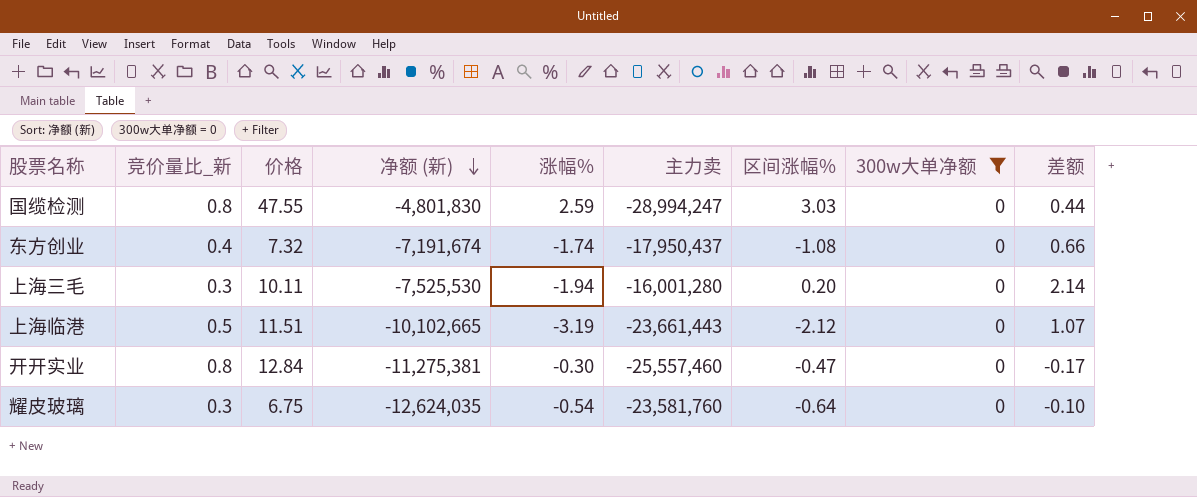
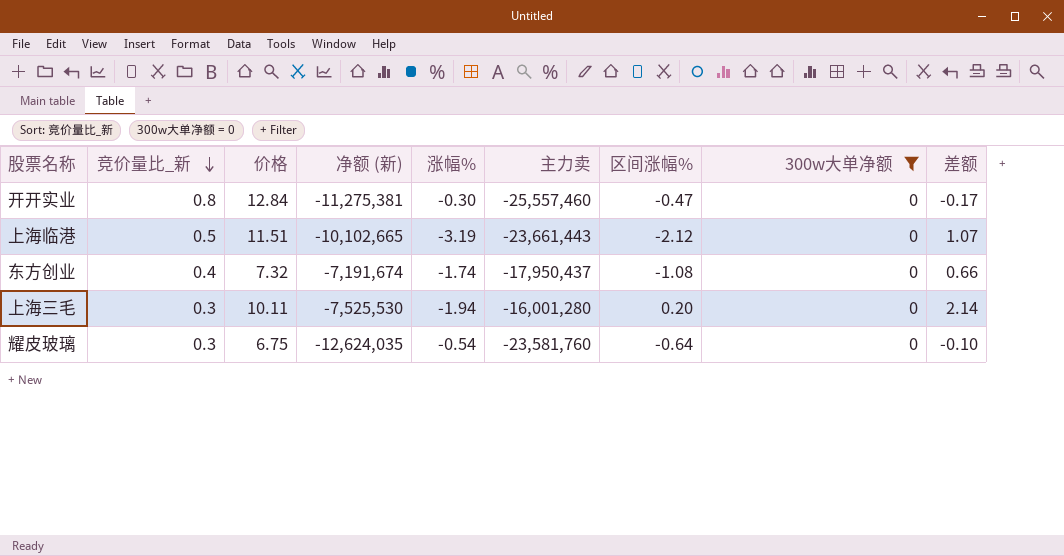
row order: 净额 (新) descending -> 竞价量比_新 descending
row 国缆检测: 0.8 | 47.55 | -4,801,830 | 2.59 | -28,994,247 | 3.03 | 0 | 0.44 -> none

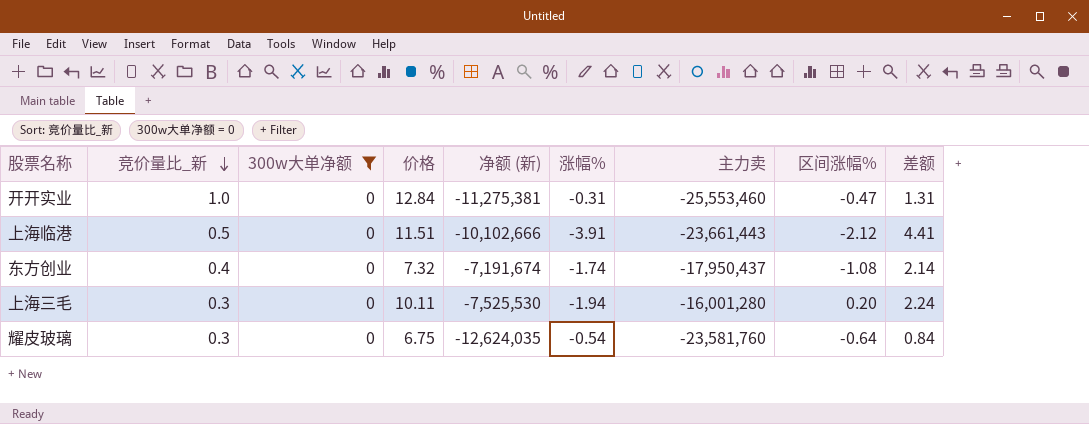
column 300w大单净额 | position: 8 -> 3
column 差额 | formula: [区间涨幅%] - [涨幅%] -> [竞价量比_新] - [涨幅%]
开开实业 | 竞价量比_新: 0.8 -> 1.0
开开实业 | 涨幅%: -0.30 -> -0.31
开开实业 | 主力卖: -25,557,460 -> -25,553,460
上海临港 | 净额 (新): -10,102,665 -> -10,102,666
上海临港 | 涨幅%: -3.19 -> -3.91

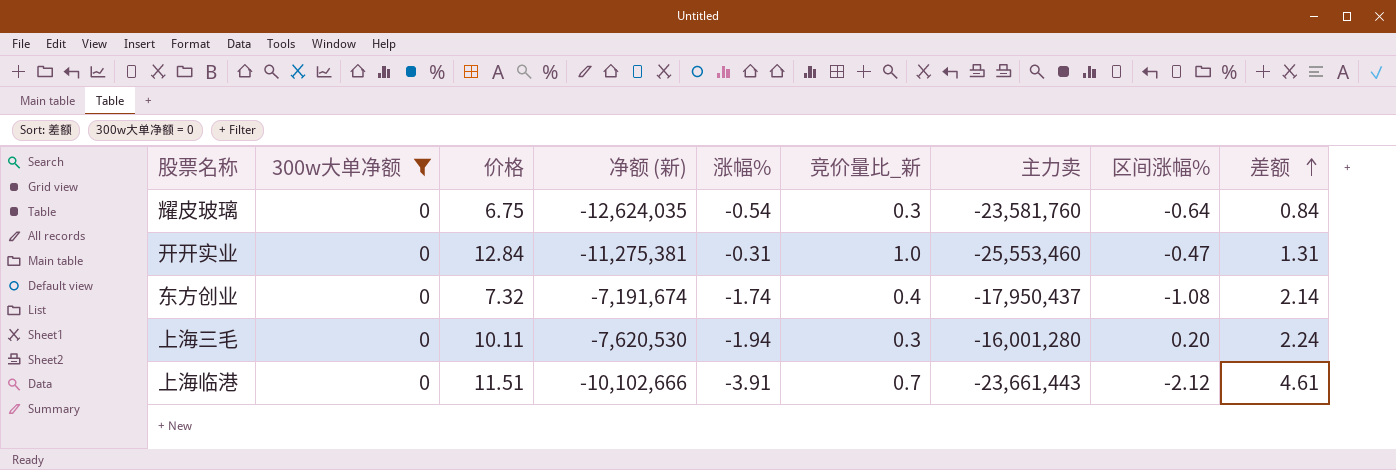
row order: 竞价量比_新 descending -> 差额 ascending
column 竞价量比_新 | position: 2 -> 6
上海三毛 | 净额 (新): -7,525,530 -> -7,620,530
上海临港 | 竞价量比_新: 0.5 -> 0.7
上海临港 | 差额: 4.41 -> 4.61

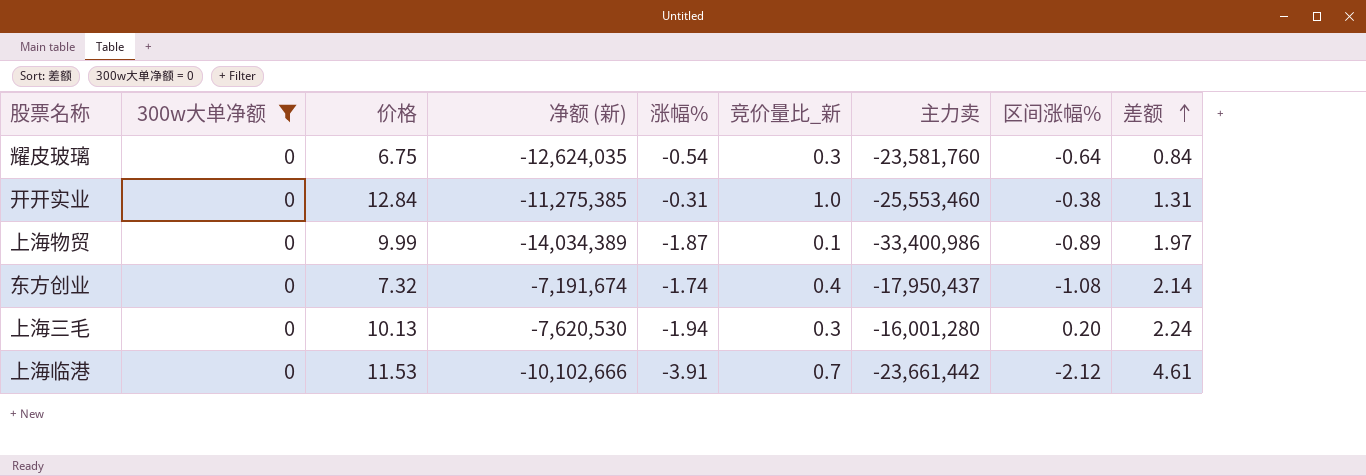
开开实业 | 净额 (新): -11,275,381 -> -11,275,385
开开实业 | 区间涨幅%: -0.47 -> -0.38
row 上海物贸: none -> 0 | 9.99 | -14,034,389 | -1.87 | 0.1 | -33,400,986 | -0.89 | 1.97
上海三毛 | 价格: 10.11 -> 10.13
上海临港 | 价格: 11.51 -> 11.53
上海临港 | 主力卖: -23,661,443 -> -23,661,442

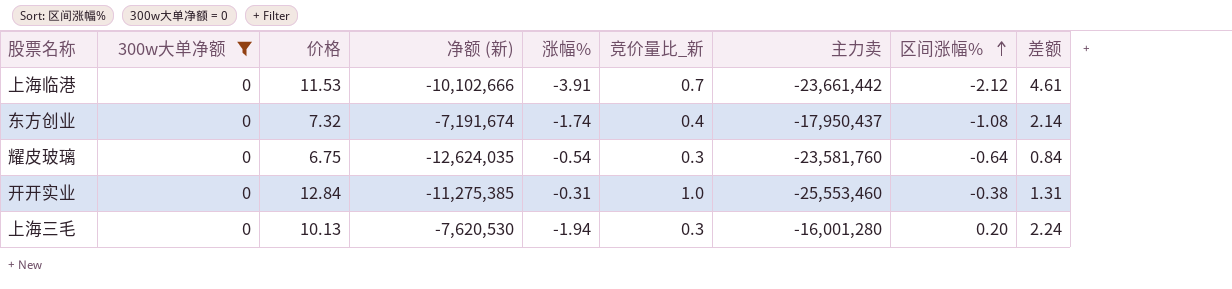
row order: 差额 ascending -> 区间涨幅% ascending
row 上海物贸: 0 | 9.99 | -14,034,389 | -1.87 | 0.1 | -33,400,986 | -0.89 | 1.97 -> none

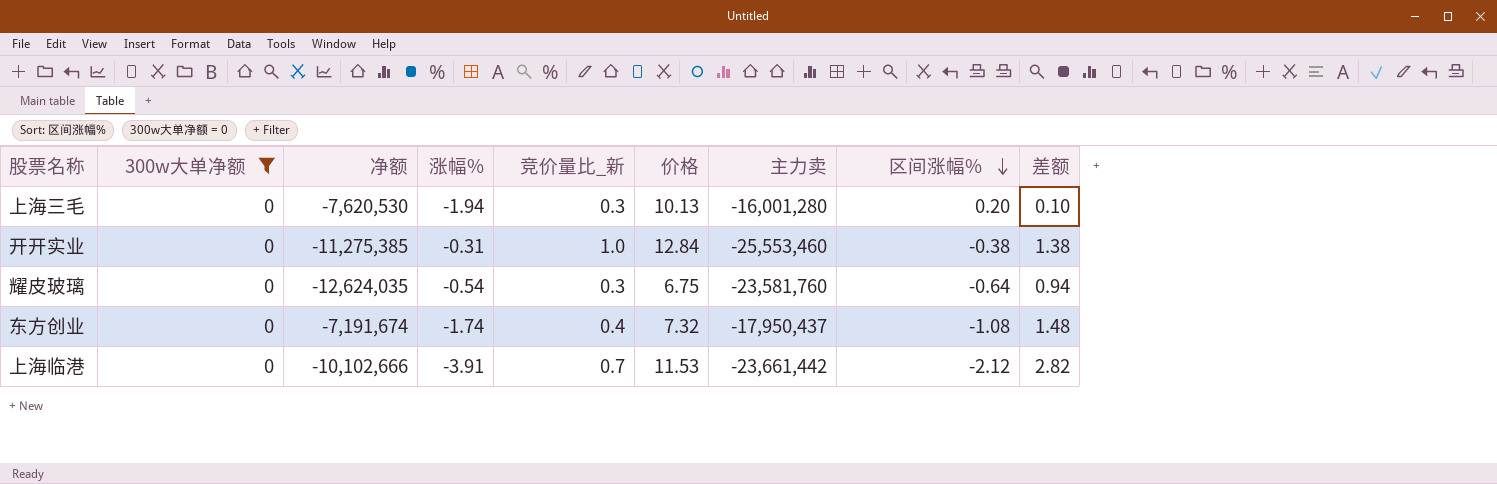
row order: 区间涨幅% ascending -> 区间涨幅% descending
column name: 净额 (新) -> 净额
column 价格 | position: 3 -> 6
column 差额 | formula: [竞价量比_新] - [涨幅%] -> [竞价量比_新] - [区间涨幅%]

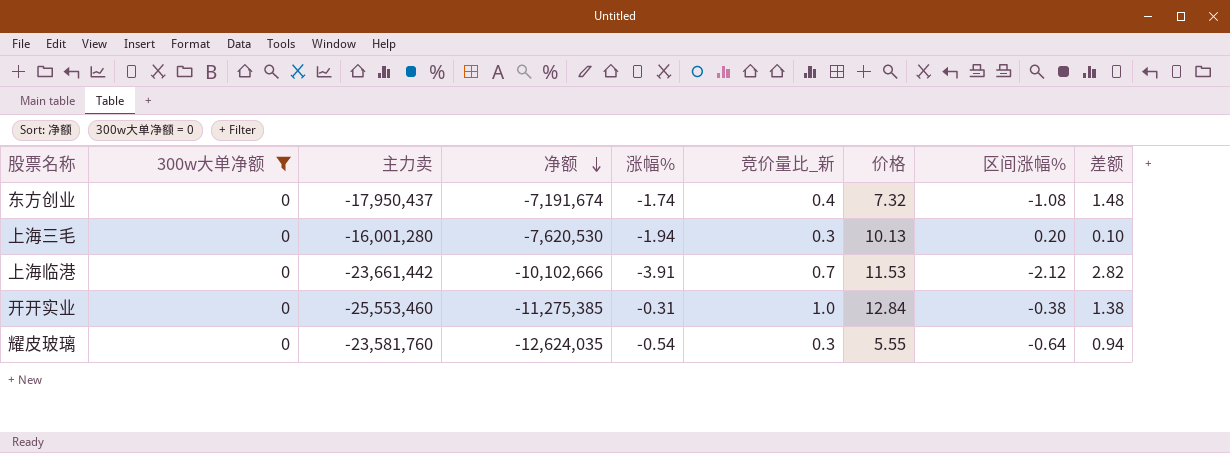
row order: 区间涨幅% descending -> 净额 descending
column 主力卖 | position: 7 -> 3
耀皮玻璃 | 价格: 6.75 -> 5.55

